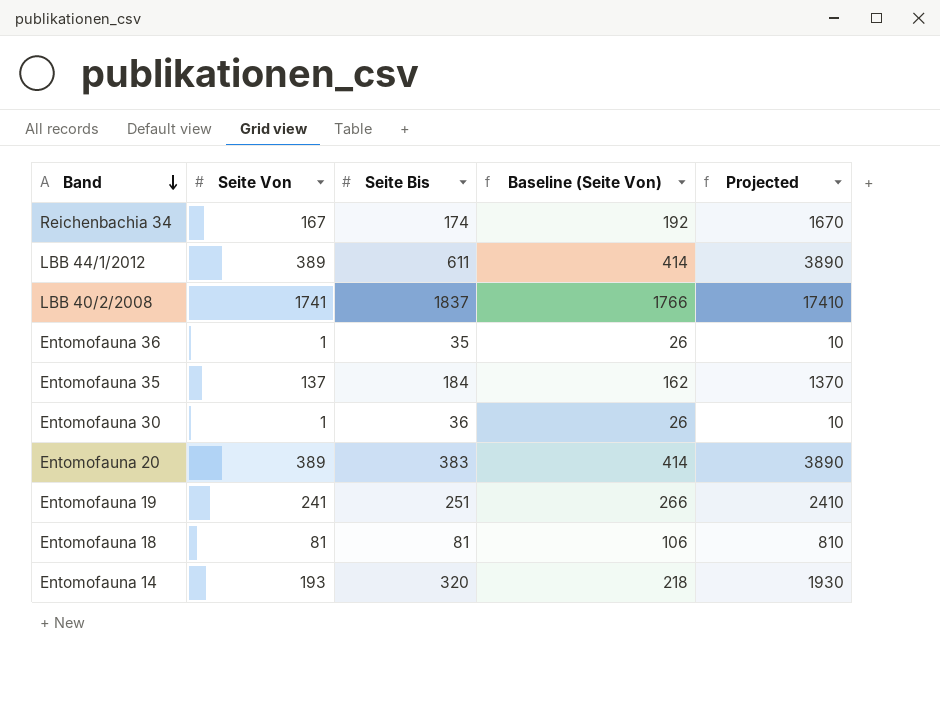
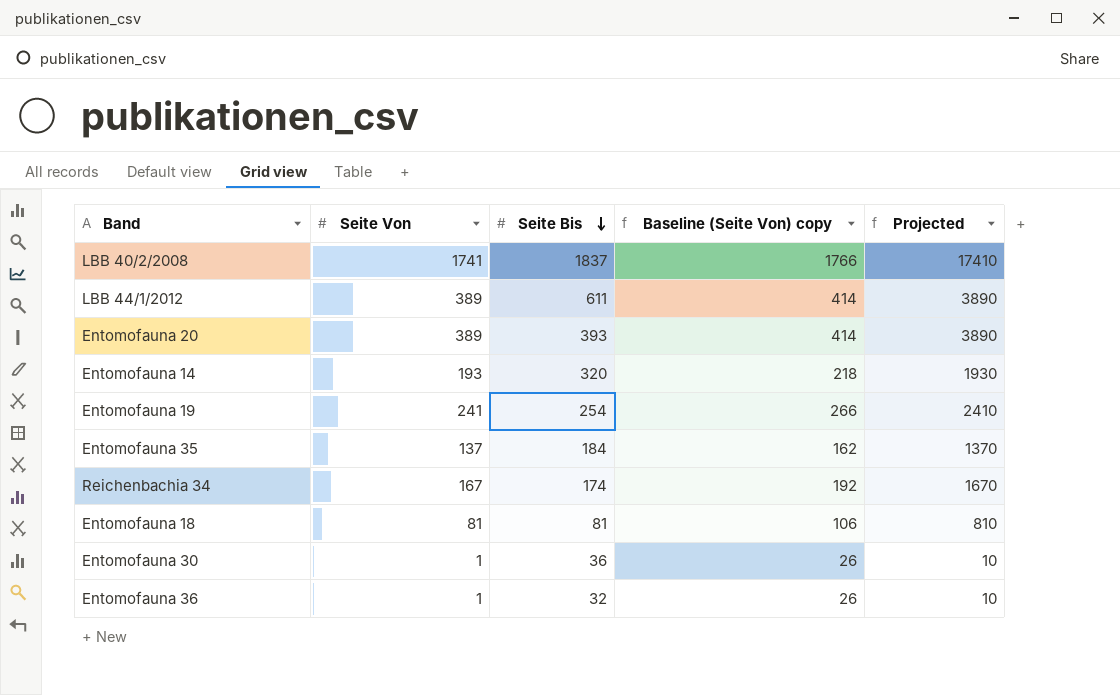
row order: Band descending -> Seite Bis descending
column name: Baseline (Seite Von) -> Baseline (Seite Von) copy
Entomofauna 20 | Seite Bis: 383 -> 393
Entomofauna 19 | Seite Bis: 251 -> 254
Entomofauna 36 | Seite Bis: 35 -> 32

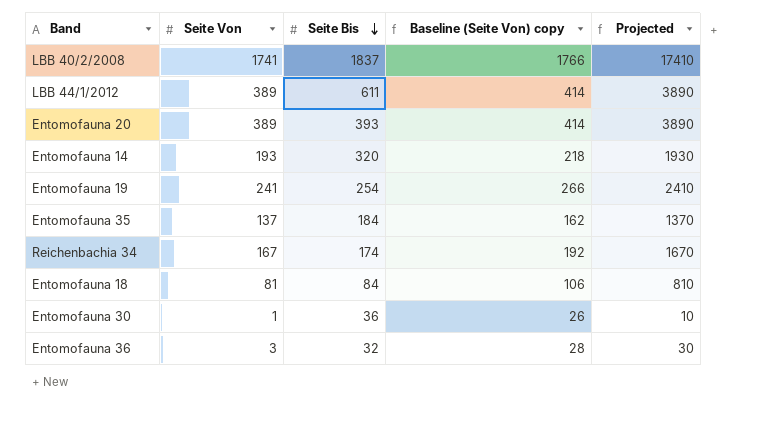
Entomofauna 18 | Seite Bis: 81 -> 84
Entomofauna 36 | Seite Von: 1 -> 3
Entomofauna 36 | Baseline (Seite Von) copy: 26 -> 28
Entomofauna 36 | Projected: 10 -> 30

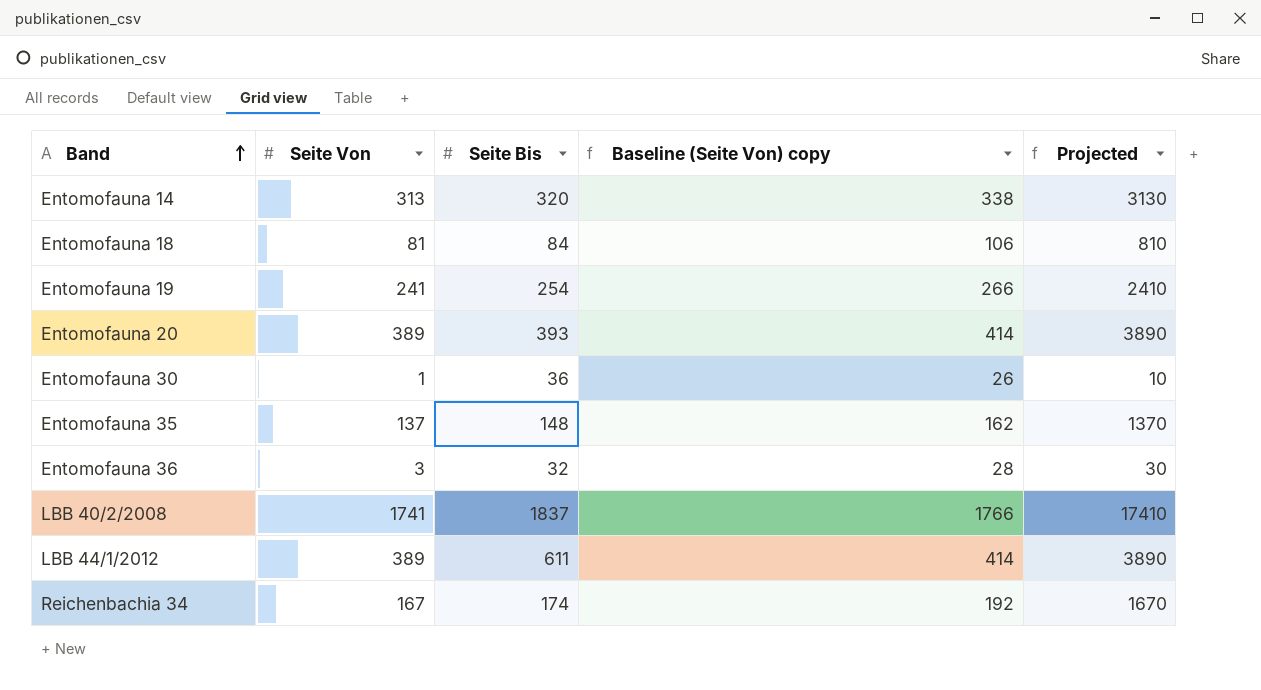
row order: Seite Bis descending -> Band ascending
Entomofauna 14 | Seite Von: 193 -> 313
Entomofauna 14 | Baseline (Seite Von) copy: 218 -> 338
Entomofauna 14 | Projected: 1930 -> 3130
Entomofauna 35 | Seite Bis: 184 -> 148

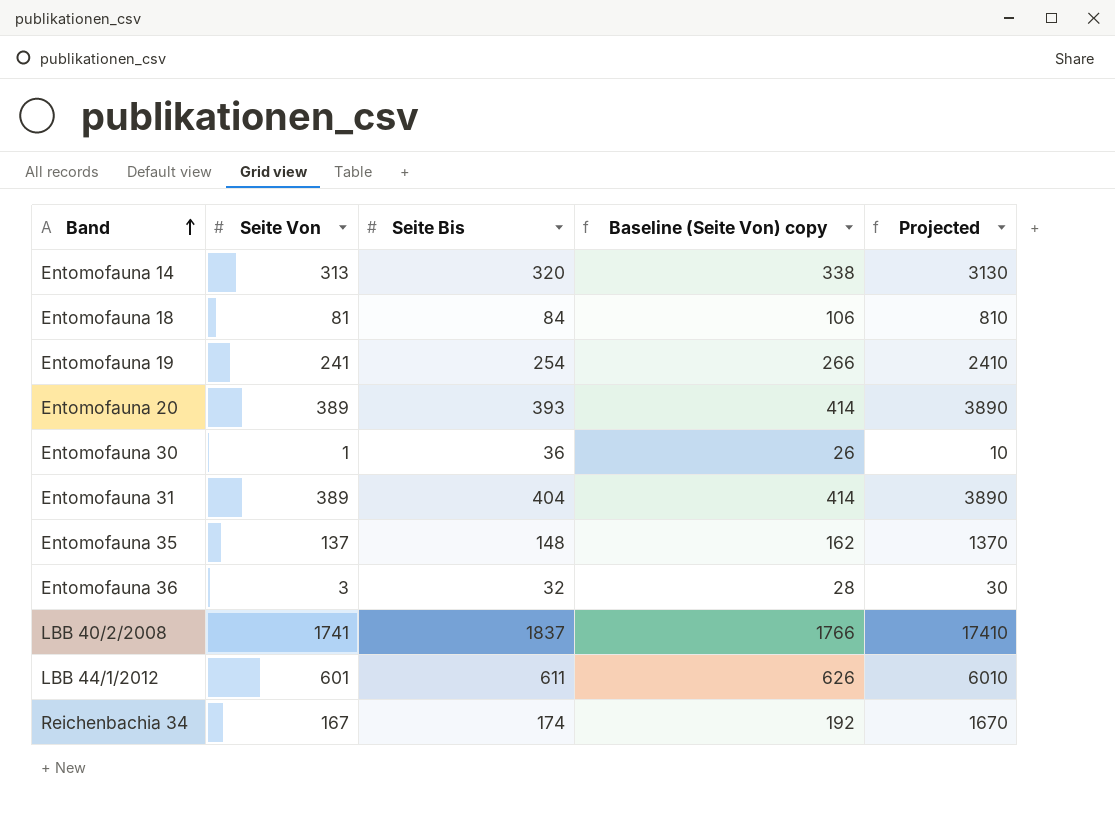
row Entomofauna 31: none -> 389 | 404 | 414 | 3890
LBB 44/1/2012 | Seite Von: 389 -> 601
LBB 44/1/2012 | Baseline (Seite Von) copy: 414 -> 626
LBB 44/1/2012 | Projected: 3890 -> 6010

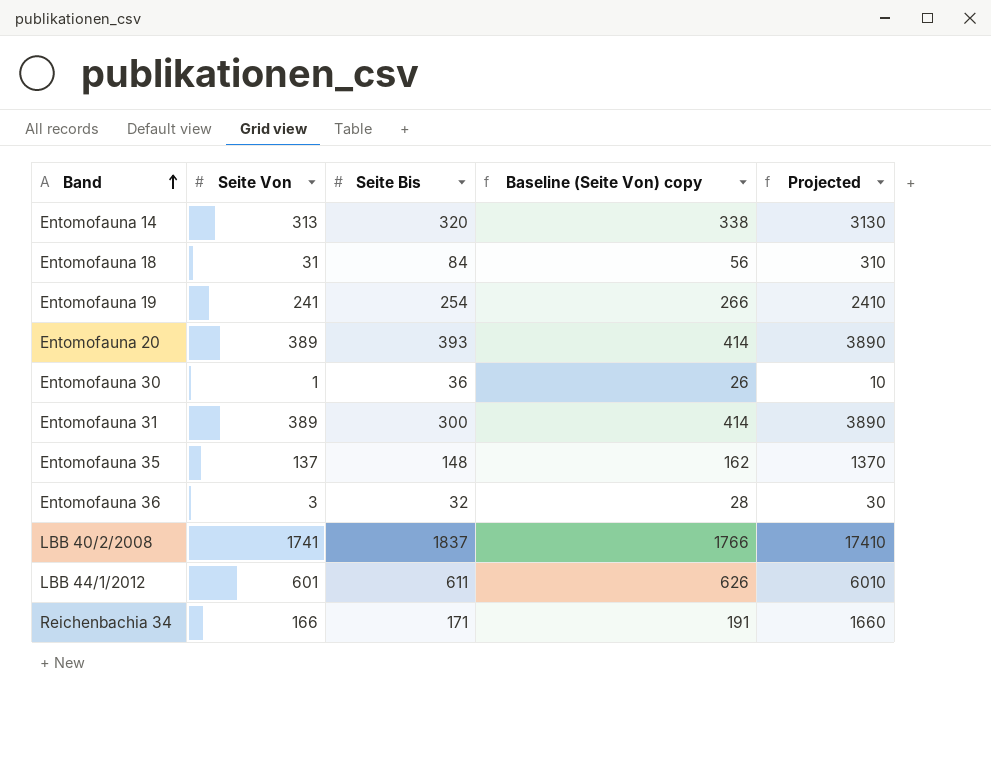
Entomofauna 18 | Seite Von: 81 -> 31
Entomofauna 18 | Baseline (Seite Von) copy: 106 -> 56
Entomofauna 18 | Projected: 810 -> 310
Entomofauna 31 | Seite Bis: 404 -> 300
Reichenbachia 34 | Seite Von: 167 -> 166
Reichenbachia 34 | Seite Bis: 174 -> 171
Reichenbachia 34 | Baseline (Seite Von) copy: 192 -> 191
Reichenbachia 34 | Projected: 1670 -> 1660

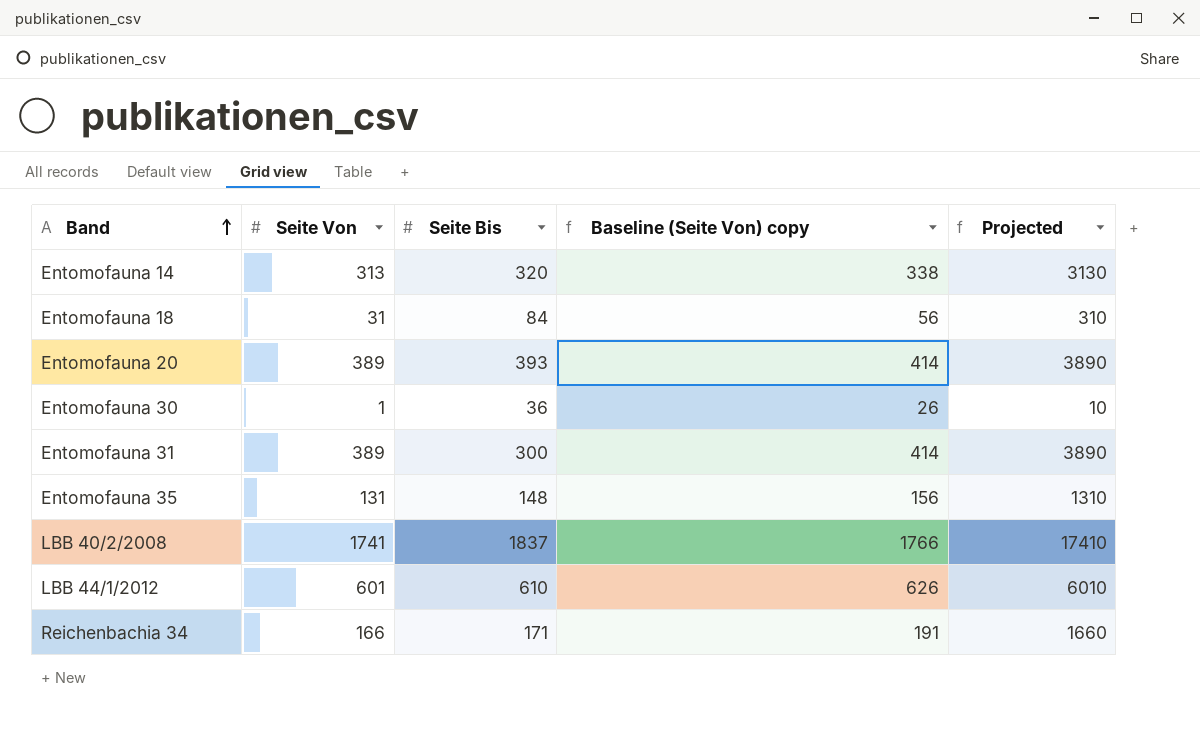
row Entomofauna 19: 241 | 254 | 266 | 2410 -> none
row Entomofauna 36: 3 | 32 | 28 | 30 -> none
Entomofauna 35 | Seite Von: 137 -> 131
Entomofauna 35 | Baseline (Seite Von) copy: 162 -> 156
Entomofauna 35 | Projected: 1370 -> 1310
LBB 44/1/2012 | Seite Bis: 611 -> 610

